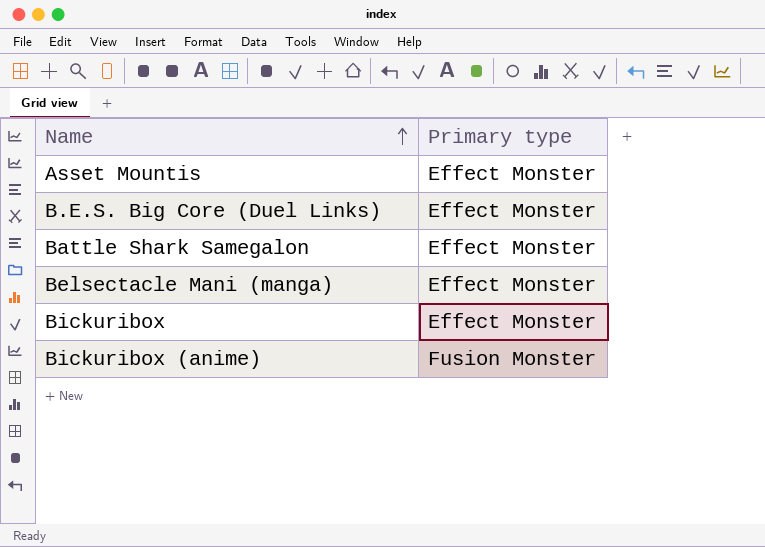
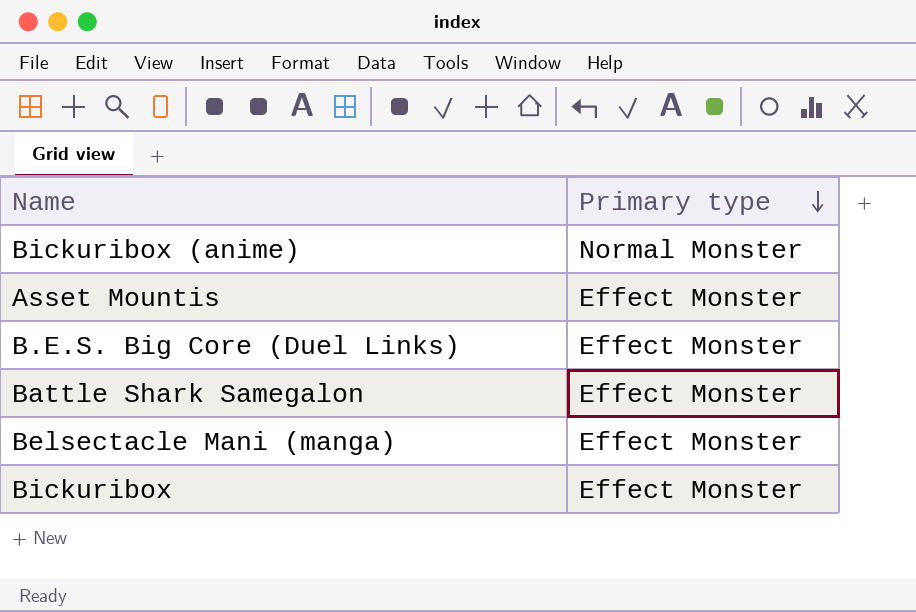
row order: Name ascending -> Primary type descending
Bickuribox (anime) | Primary type: Fusion Monster -> Normal Monster

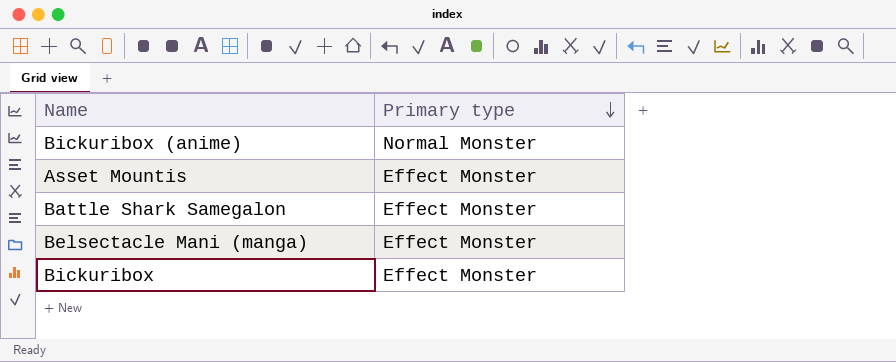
row B.E.S. Big Core (Duel Links): Effect Monster -> none

